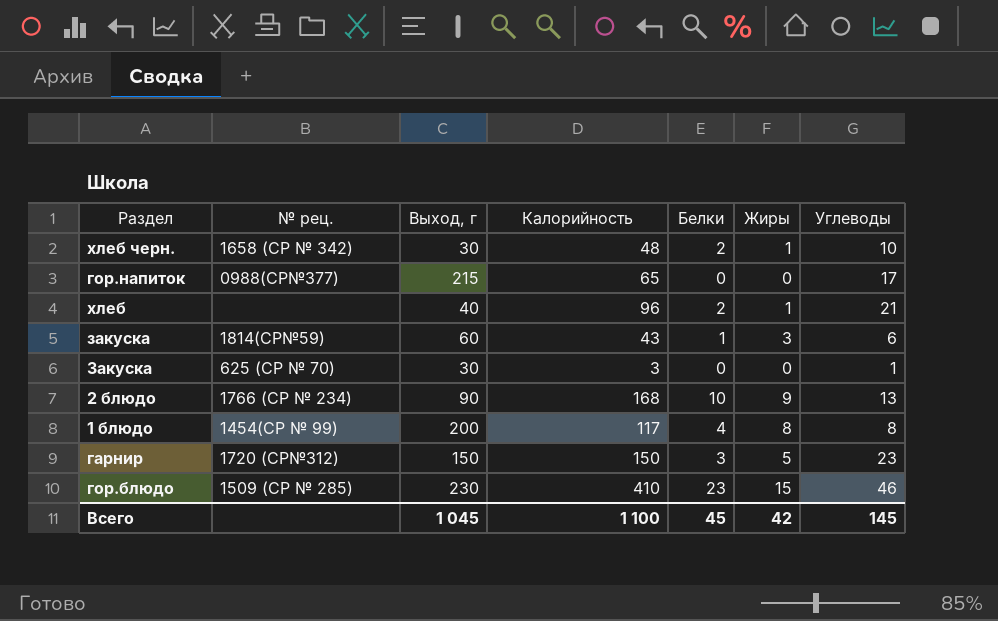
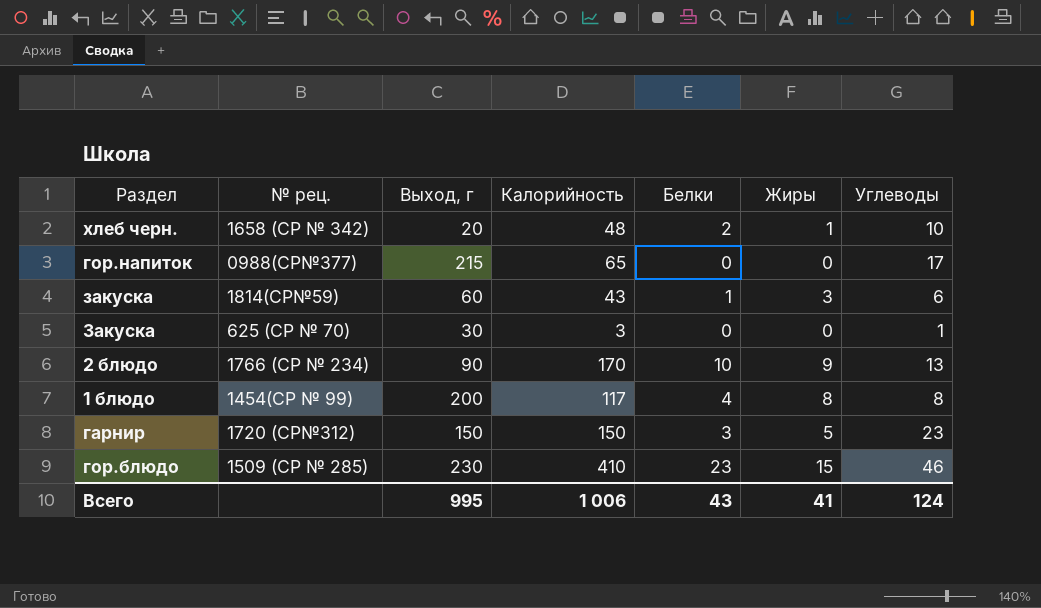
row хлеб: none | 40 | 96 | 2 | 1 | 21 -> none
хлеб черн. | Выход, г: 30 -> 20
2 блюдо | Калорийность: 168 -> 170
Всего | Выход, г: 1 045 -> 995
Всего | Калорийность: 1 100 -> 1 006
Всего | Белки: 45 -> 43
Всего | Жиры: 42 -> 41
Всего | Углеводы: 145 -> 124

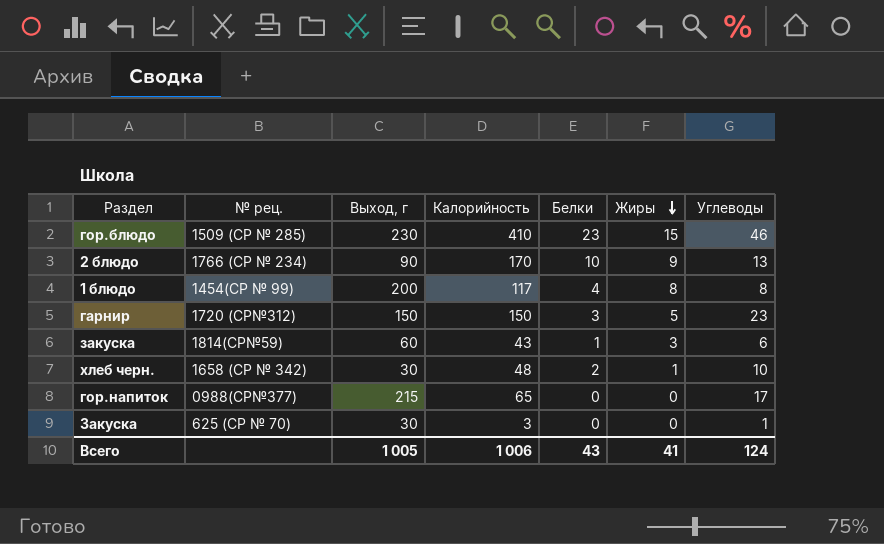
row order: none -> Жиры descending
хлеб черн. | Выход, г: 20 -> 30
Всего | Выход, г: 995 -> 1 005

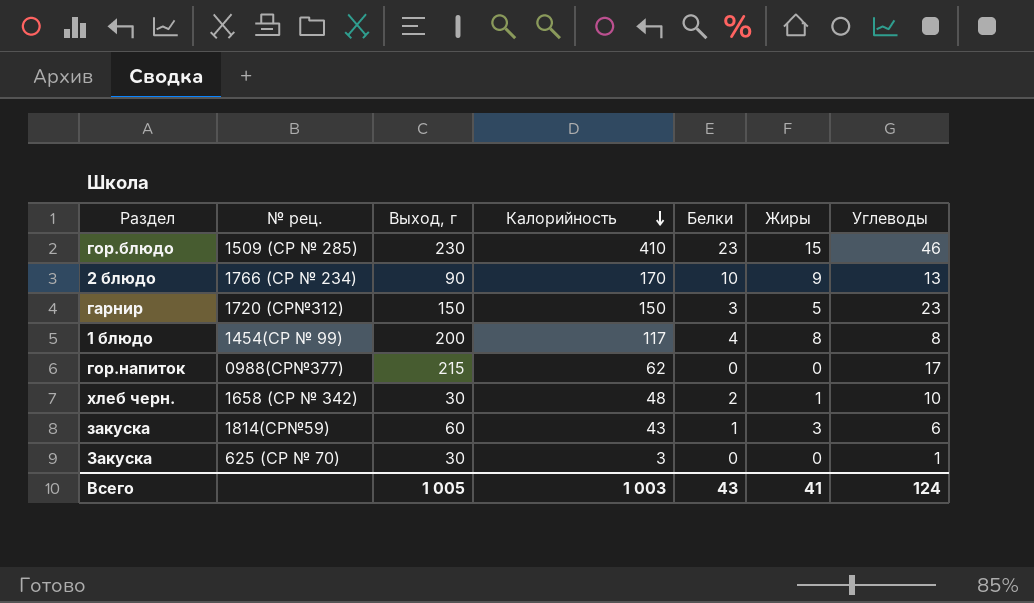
row order: Жиры descending -> Калорийность descending
гор.напиток | Калорийность: 65 -> 62
Всего | Калорийность: 1 006 -> 1 003

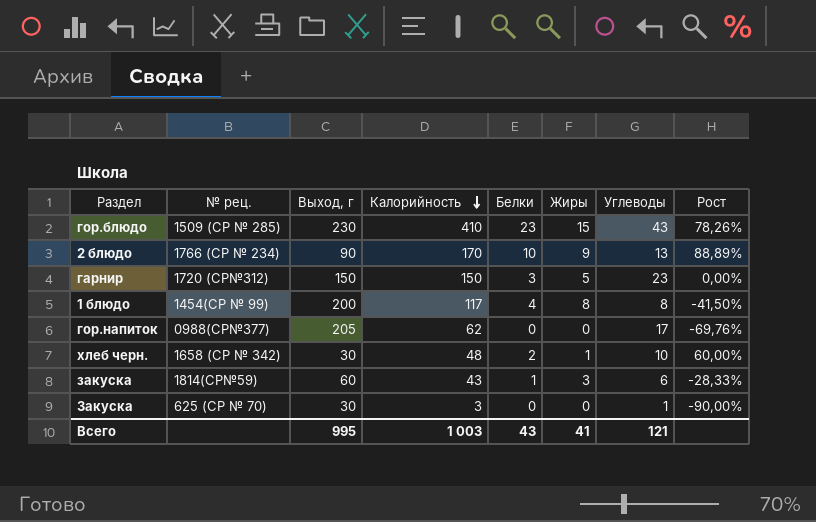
column Рост | formula: none -> ([Калорийность] - [Выход, г]) / [Выход, г]
гор.блюдо | Углеводы: 46 -> 43
гор.напиток | Выход, г: 215 -> 205
Всего | Выход, г: 1 005 -> 995
Всего | Углеводы: 124 -> 121

